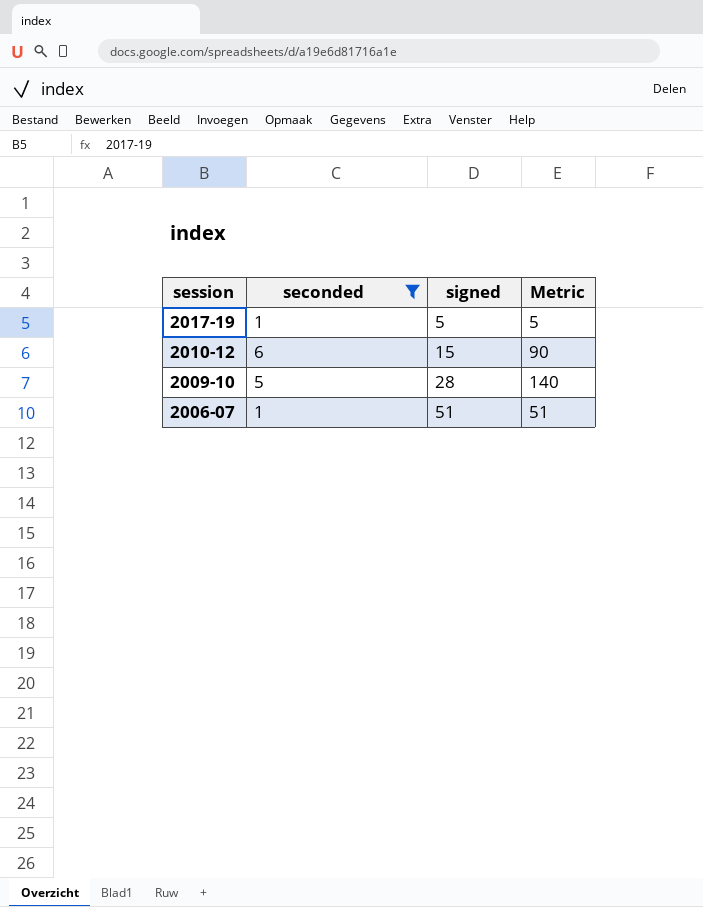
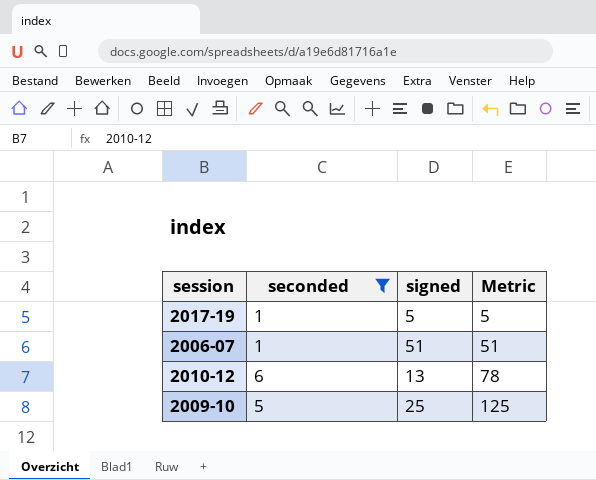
row order: session descending -> Metric ascending
2010-12 | signed: 15 -> 13
2010-12 | Metric: 90 -> 78
2009-10 | signed: 28 -> 25
2009-10 | Metric: 140 -> 125

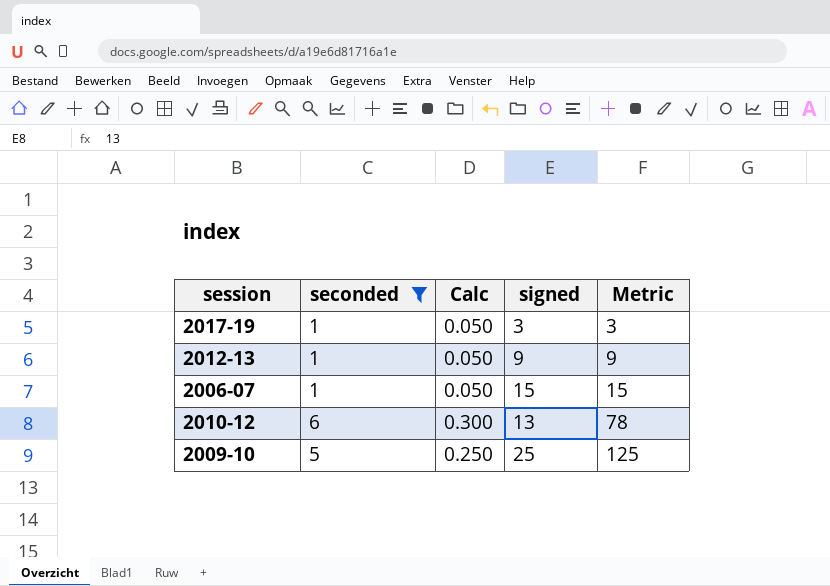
column Calc | formula: none -> [seconded] * 0.05
2017-19 | signed: 5 -> 3
2017-19 | Metric: 5 -> 3
row 2012-13: none -> 1 | 0.050 | 9 | 9
2006-07 | signed: 51 -> 15
2006-07 | Metric: 51 -> 15

